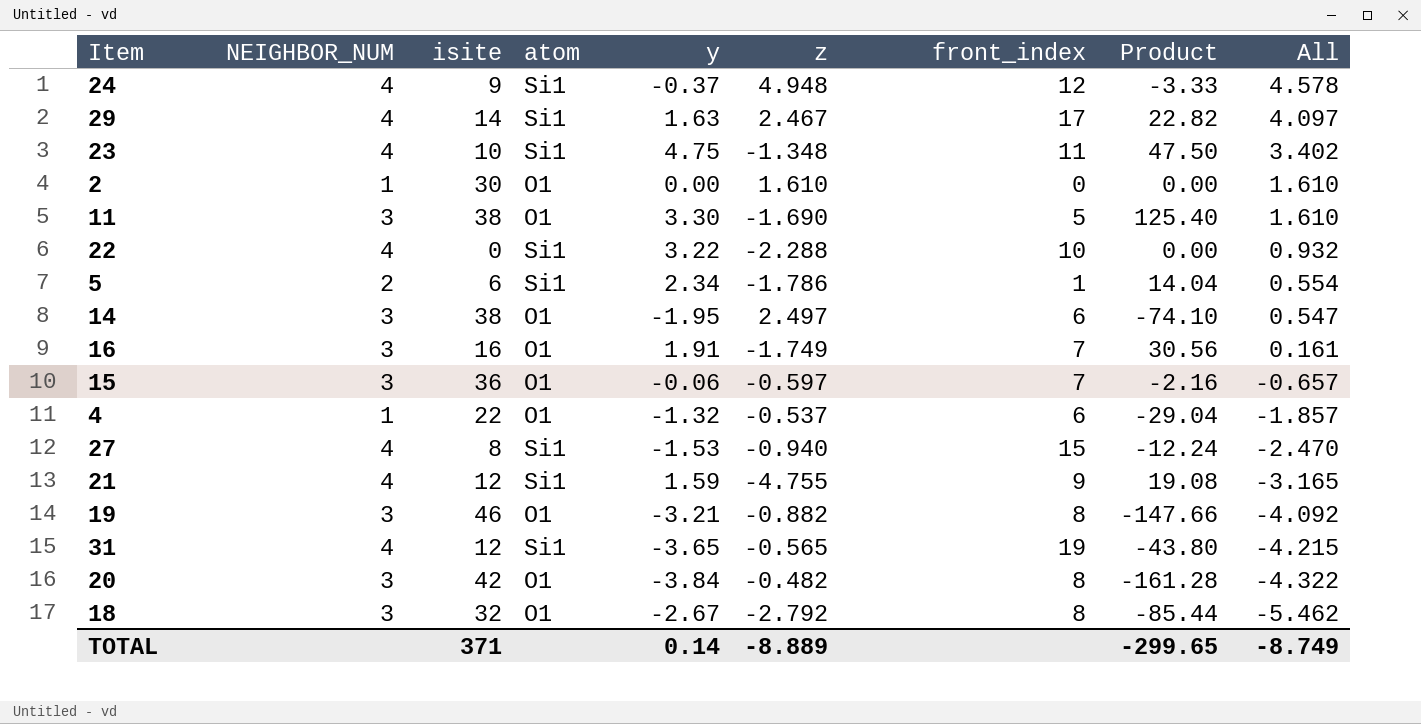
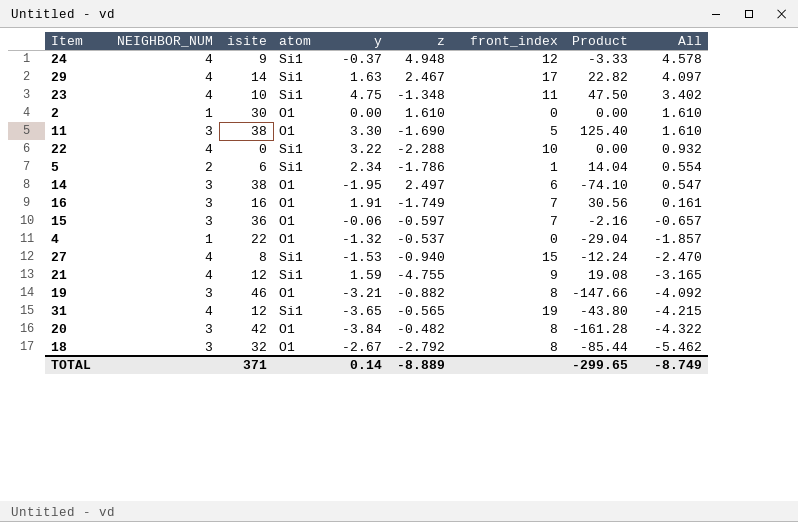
4 | front_index: 6 -> 0

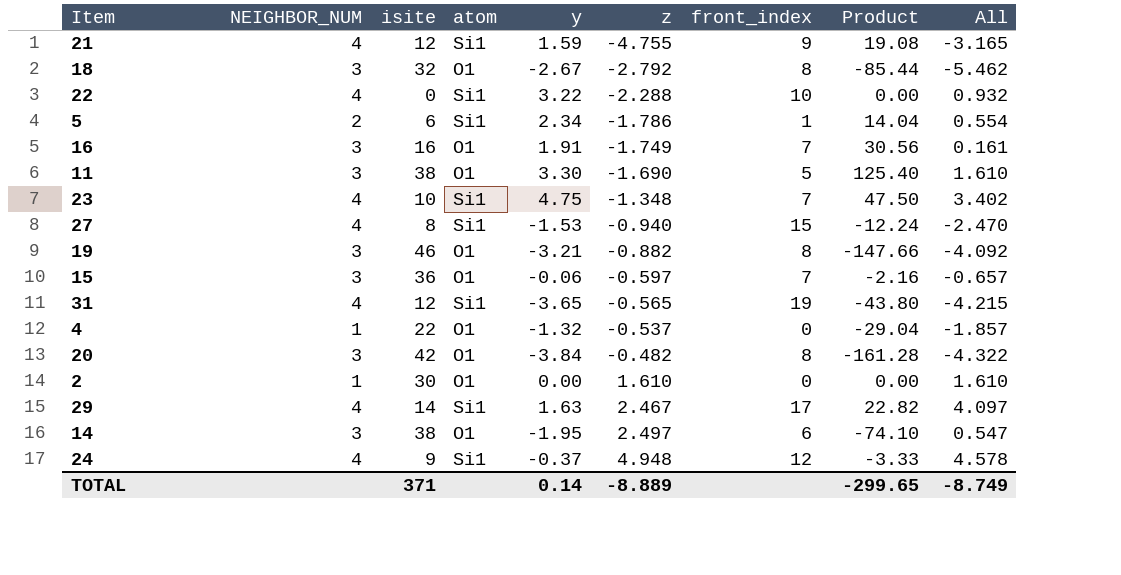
row order: All descending -> z ascending
23 | front_index: 11 -> 7

